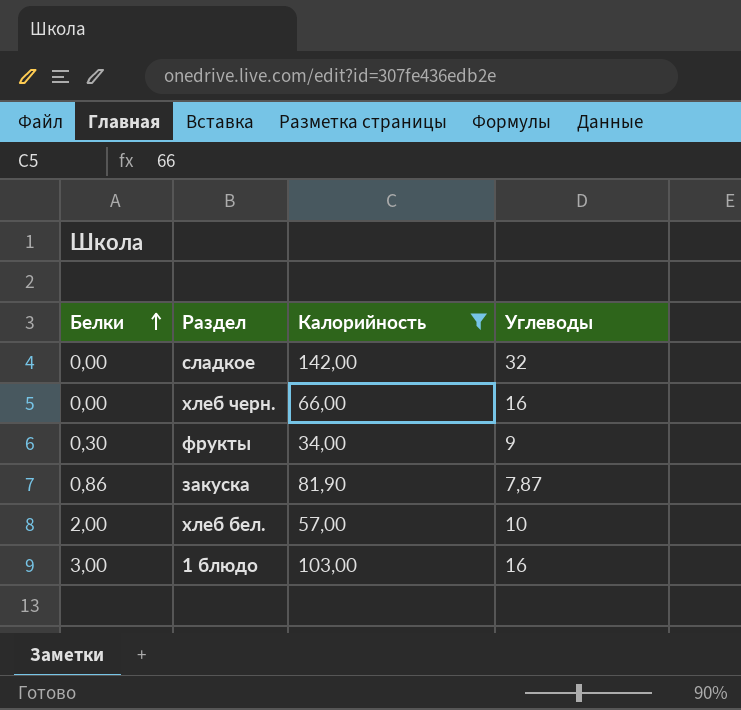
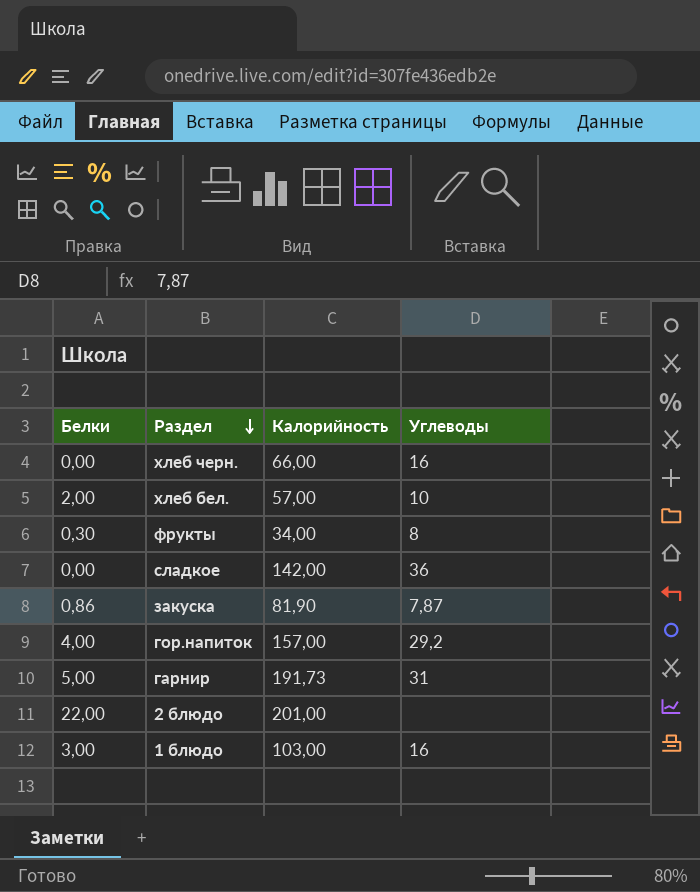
filter: Калорийность <= 142,00 -> none
row order: Белки ascending -> Раздел descending
фрукты | Углеводы: 9 -> 8
сладкое | Углеводы: 32 -> 36

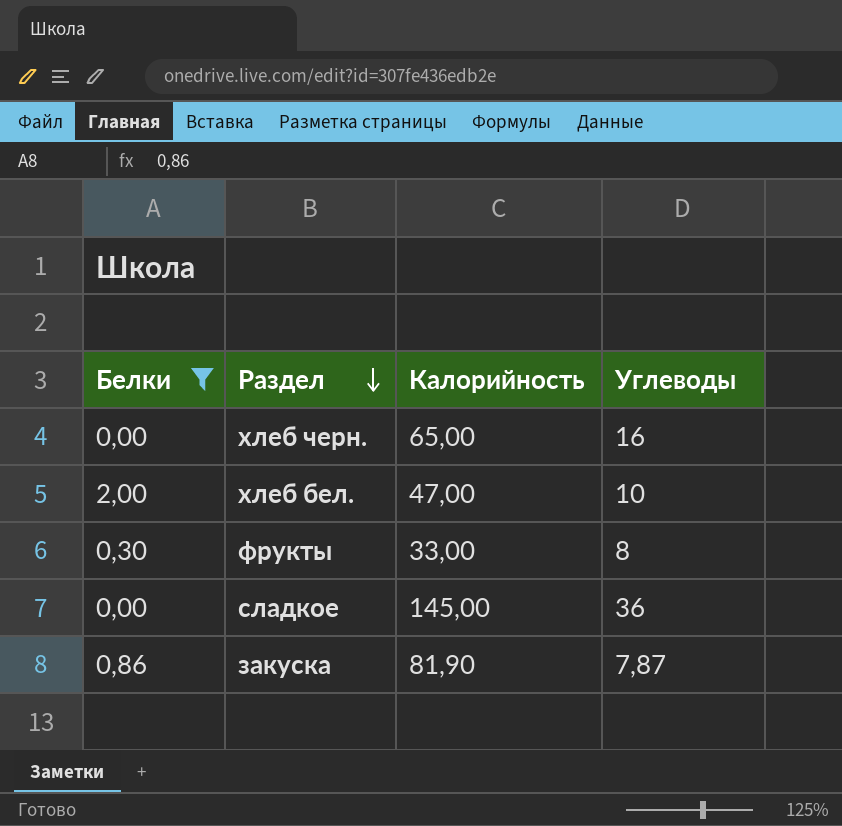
filter: none -> Белки <= 2,00
хлеб черн. | Калорийность: 66,00 -> 65,00
хлеб бел. | Калорийность: 57,00 -> 47,00
фрукты | Калорийность: 34,00 -> 33,00
сладкое | Калорийность: 142,00 -> 145,00

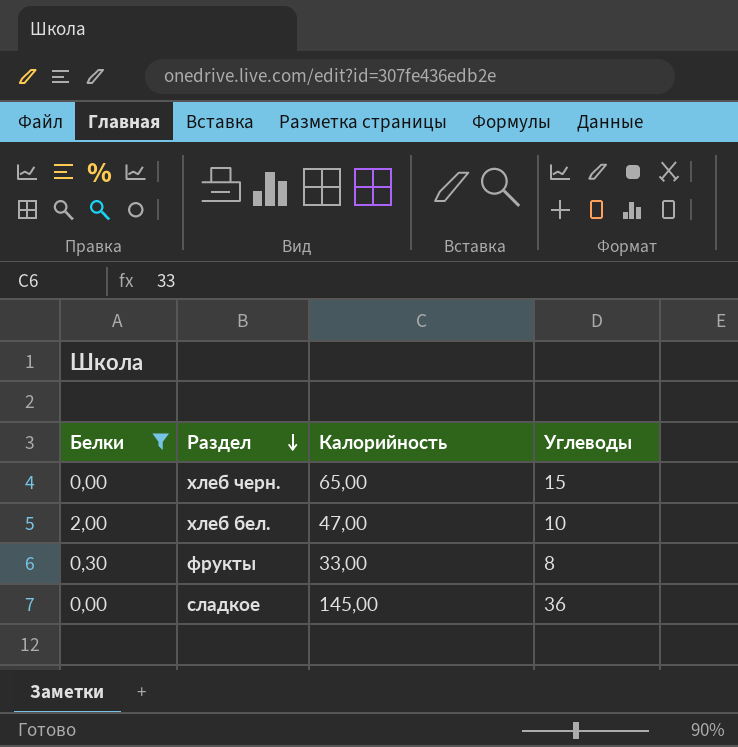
row закуска: 0,86 | 81,90 | 7,87 -> none
хлеб черн. | Углеводы: 16 -> 15

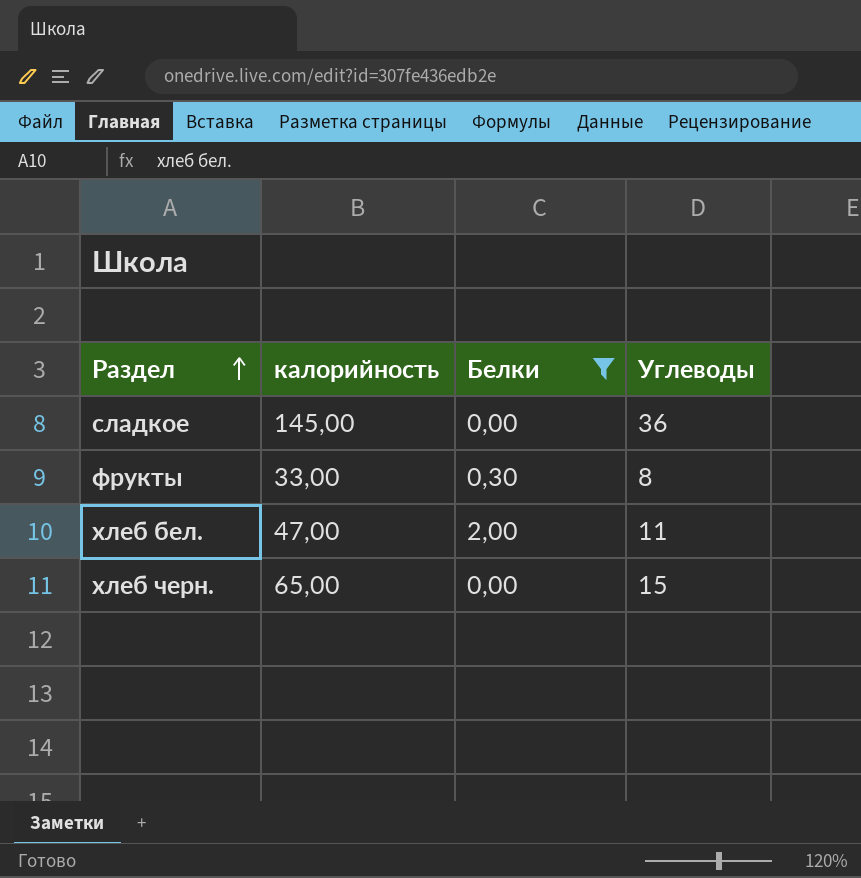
row order: Раздел descending -> Раздел ascending
column name: Калорийность -> калорийность
column Белки | position: 1 -> 3
хлеб бел. | Углеводы: 10 -> 11

